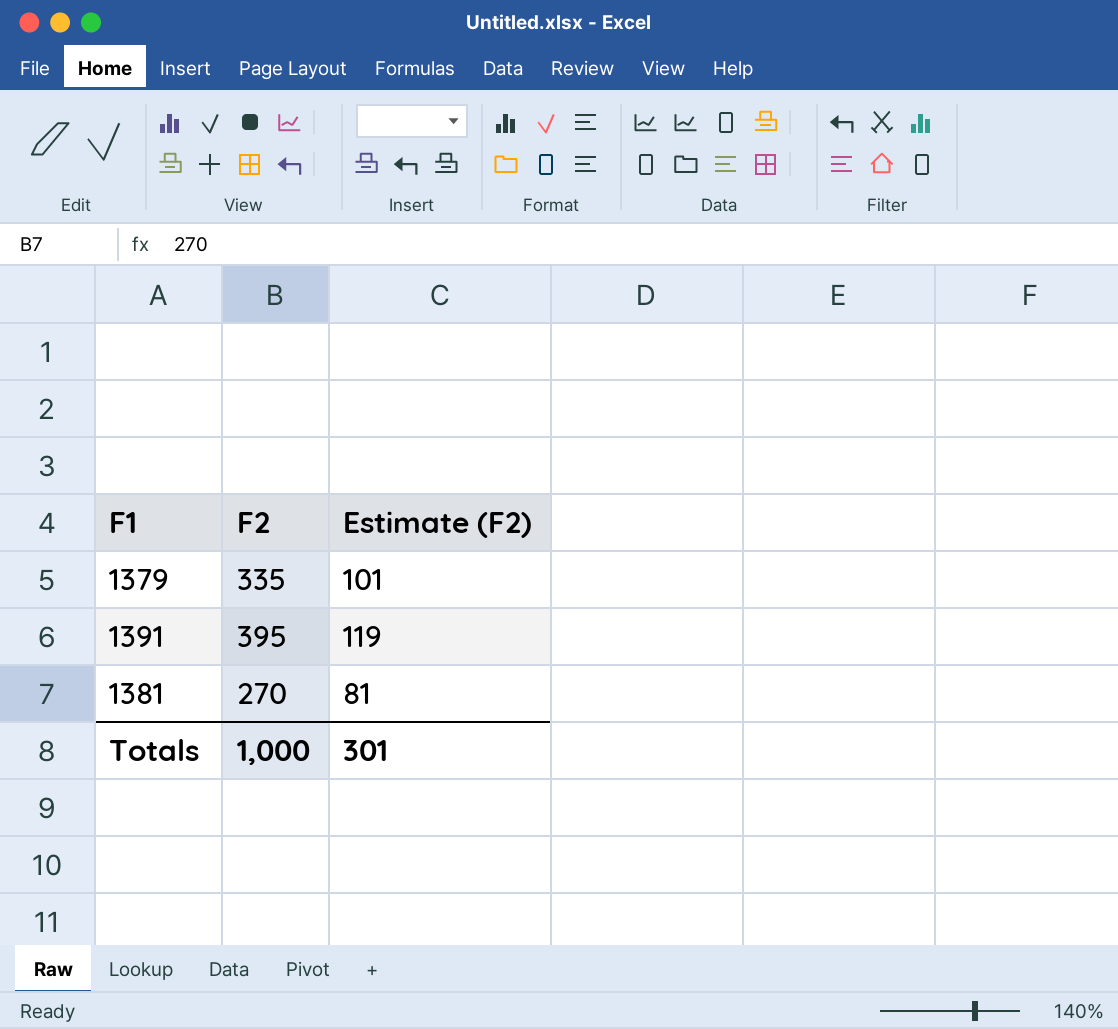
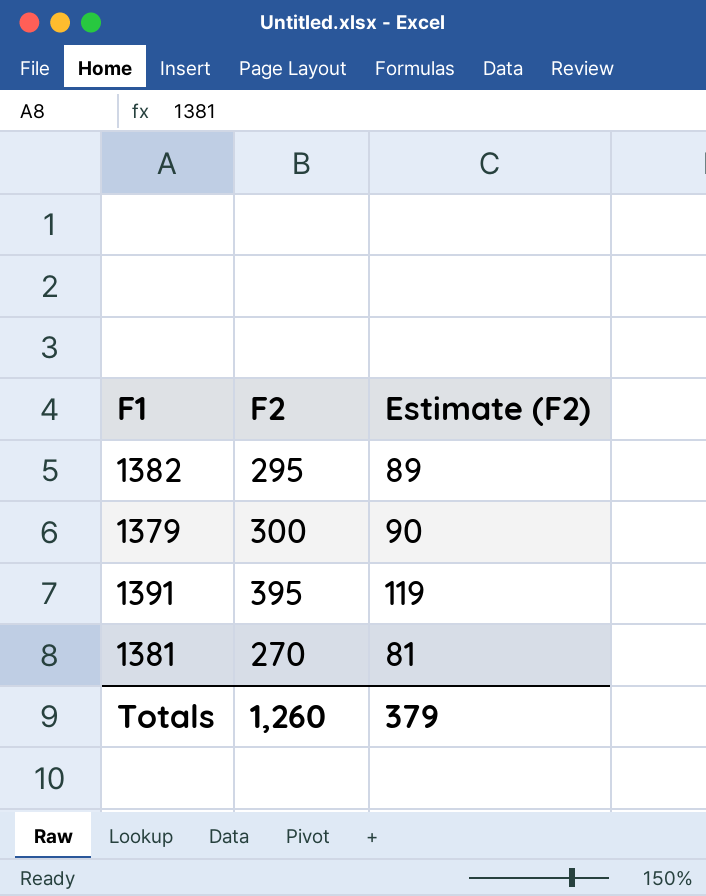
row 1382: none -> 295 | 89
1379 | F2: 335 -> 300
1379 | Estimate (F2): 101 -> 90
Totals | F2: 1,000 -> 1,260
Totals | Estimate (F2): 301 -> 379

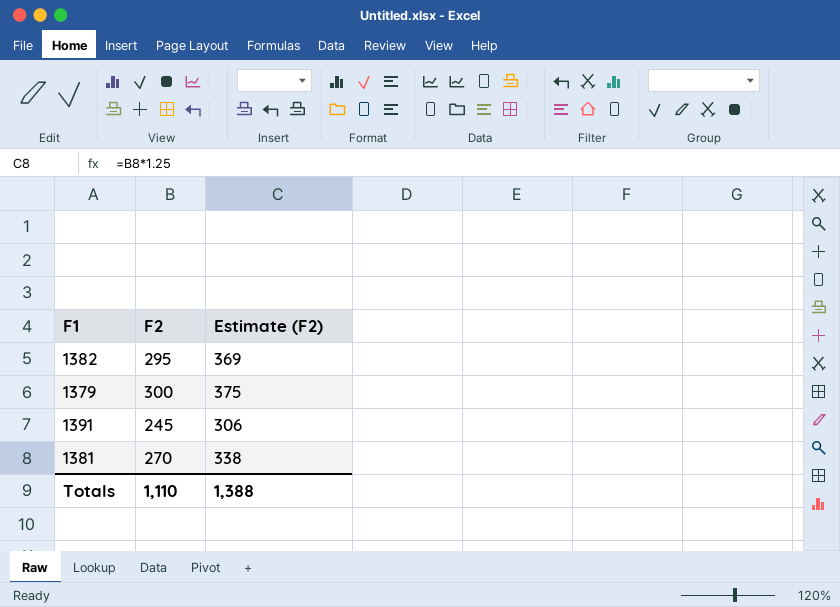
column Estimate (F2) | formula: [F2] * 0.3 -> [F2] * 1.25
1391 | F2: 395 -> 245
Totals | F2: 1,260 -> 1,110
Totals | Estimate (F2): 379 -> 1,388

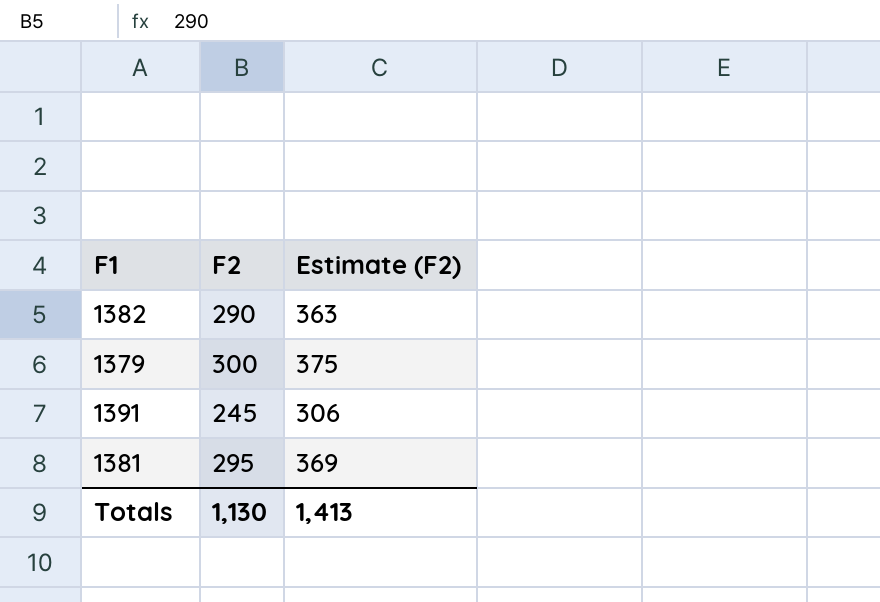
1382 | F2: 295 -> 290
1382 | Estimate (F2): 369 -> 363
1381 | F2: 270 -> 295
1381 | Estimate (F2): 338 -> 369
Totals | F2: 1,110 -> 1,130
Totals | Estimate (F2): 1,388 -> 1,413

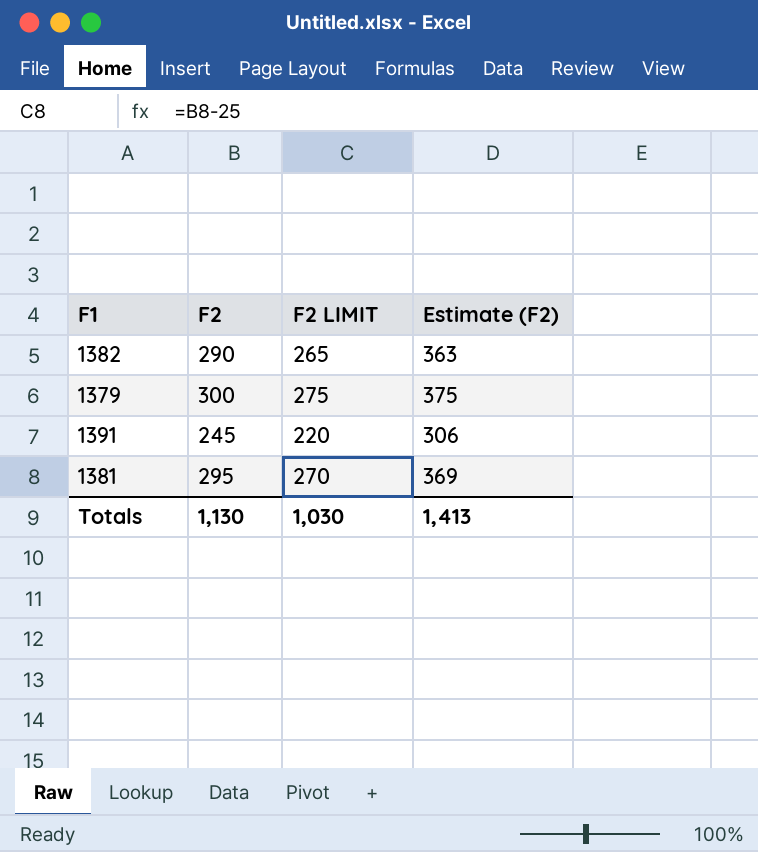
column F2 LIMIT | formula: none -> [F2] - 25

